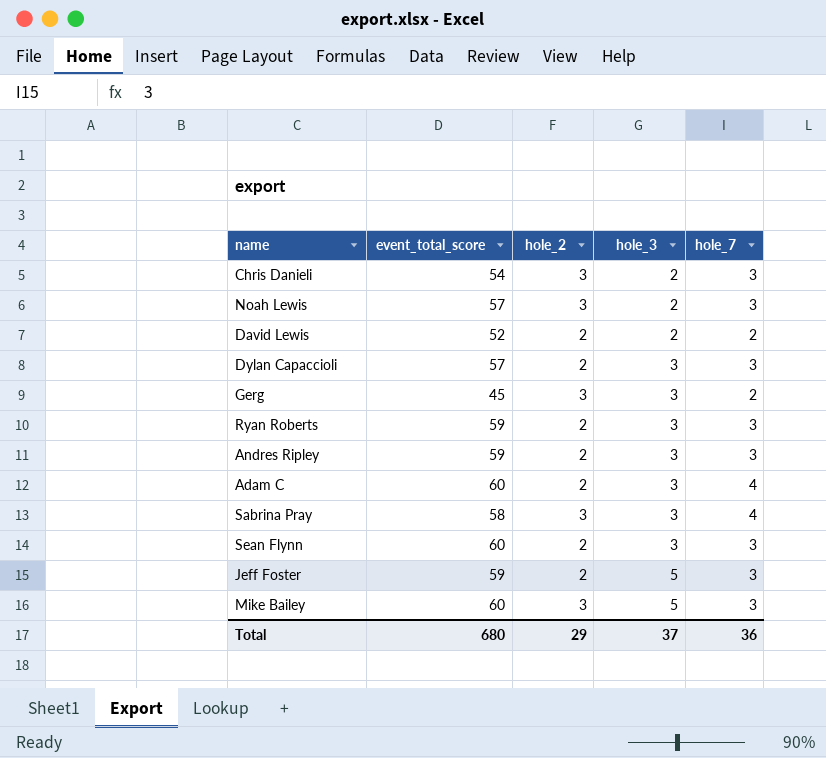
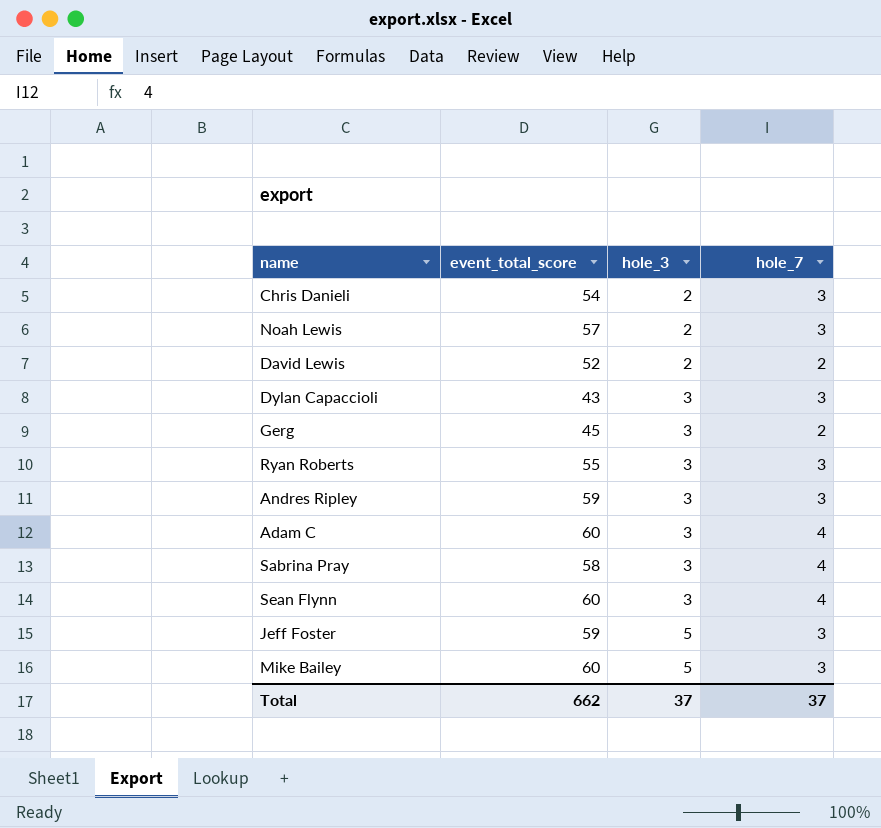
column hole_2 | position: 3 -> none
Dylan Capaccioli | event_total_score: 57 -> 43
Ryan Roberts | event_total_score: 59 -> 55
Sean Flynn | hole_7: 3 -> 4
Total | event_total_score: 680 -> 662
Total | hole_7: 36 -> 37

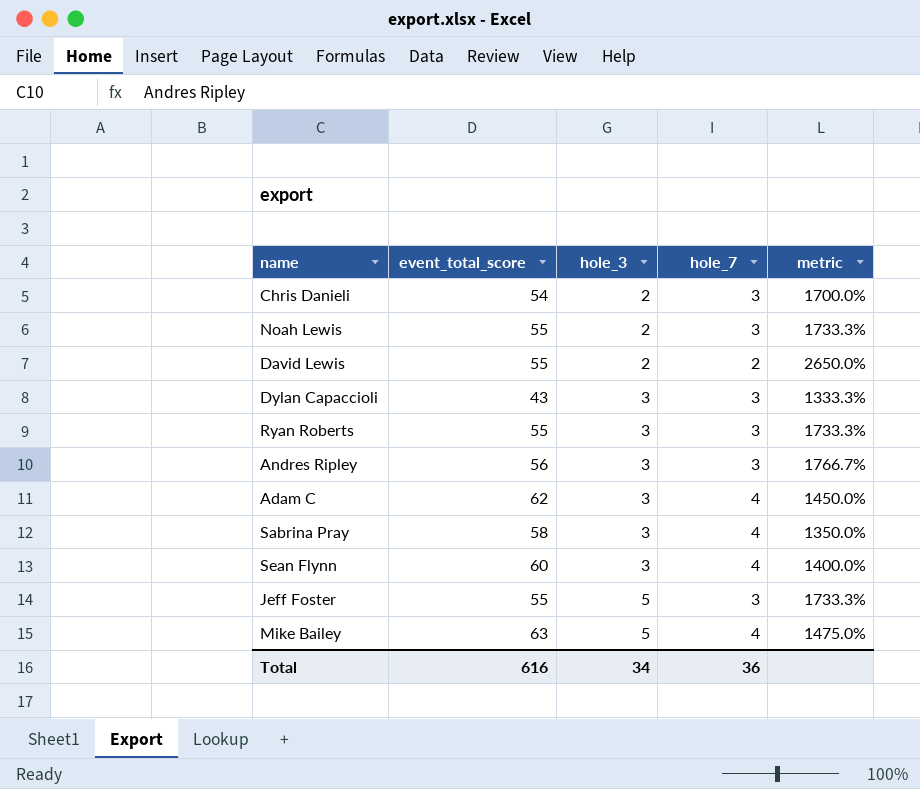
column metric | formula: none -> ([event_total_score] - [hole_7]) / [hole_7]
row Gerg: 45 | 3 | 2 -> none
Noah Lewis | event_total_score: 57 -> 55
David Lewis | event_total_score: 52 -> 55
Andres Ripley | event_total_score: 59 -> 56
Adam C | event_total_score: 60 -> 62
Jeff Foster | event_total_score: 59 -> 55
Mike Bailey | event_total_score: 60 -> 63
Mike Bailey | hole_7: 3 -> 4
Total | event_total_score: 662 -> 616
Total | hole_3: 37 -> 34
Total | hole_7: 37 -> 36

